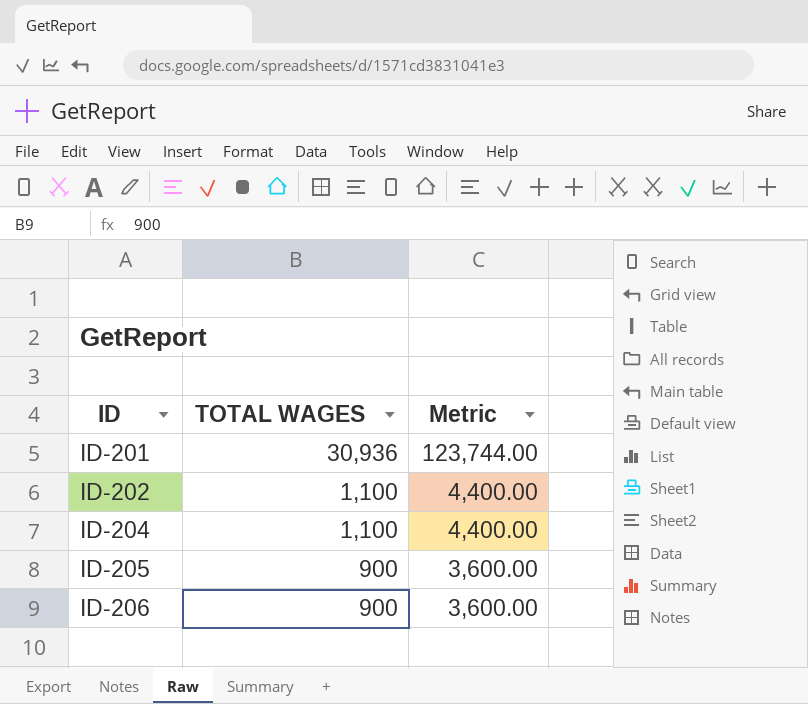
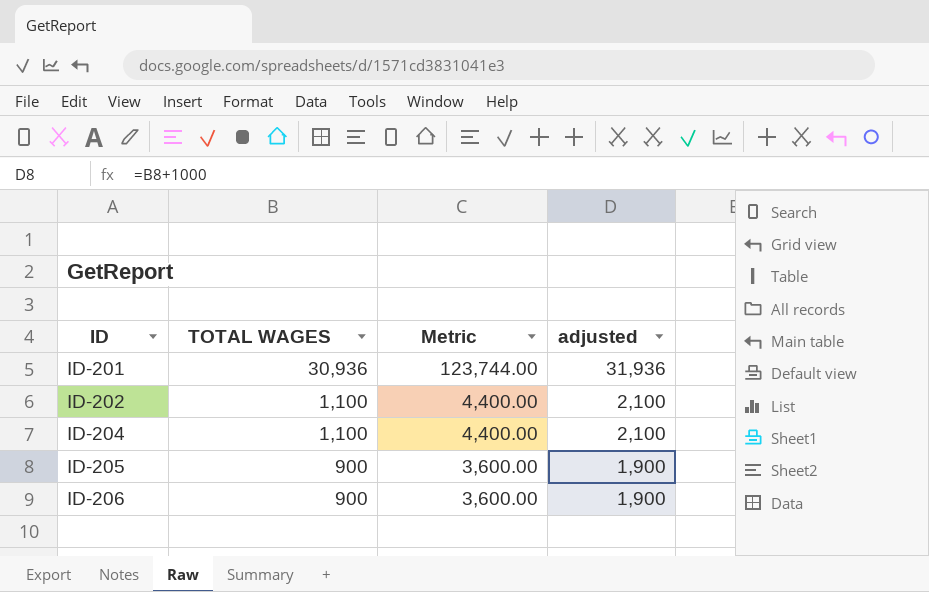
column adjusted | formula: none -> [TOTAL WAGES] + 1000

